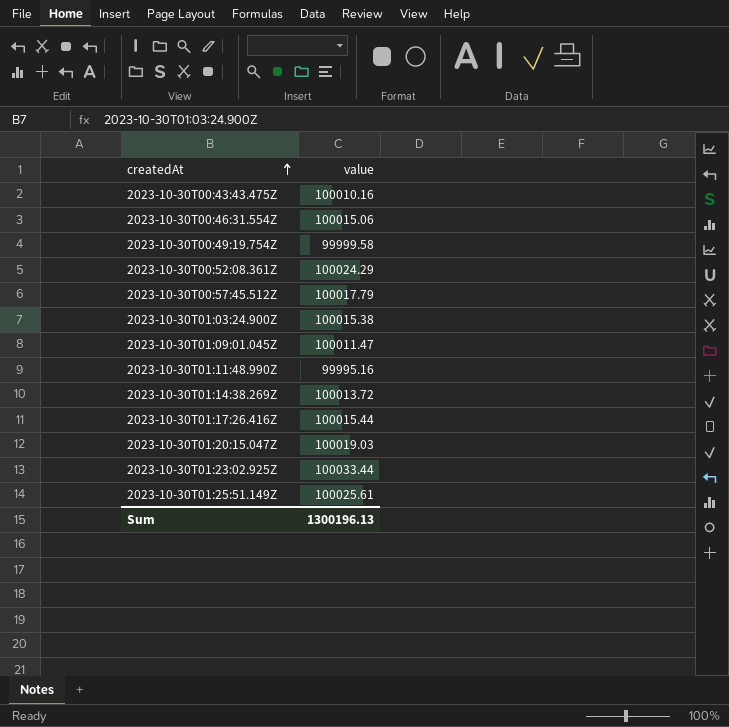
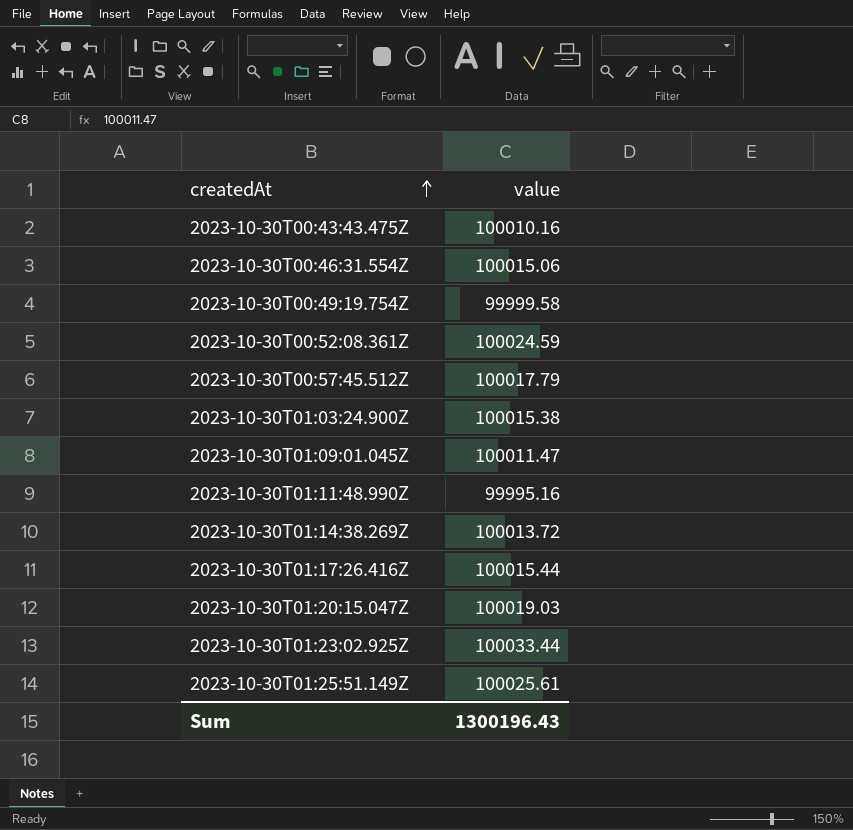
2023-10-30T00:52:08.361Z | value: 100024.29 -> 100024.59
Sum | value: 1300196.13 -> 1300196.43

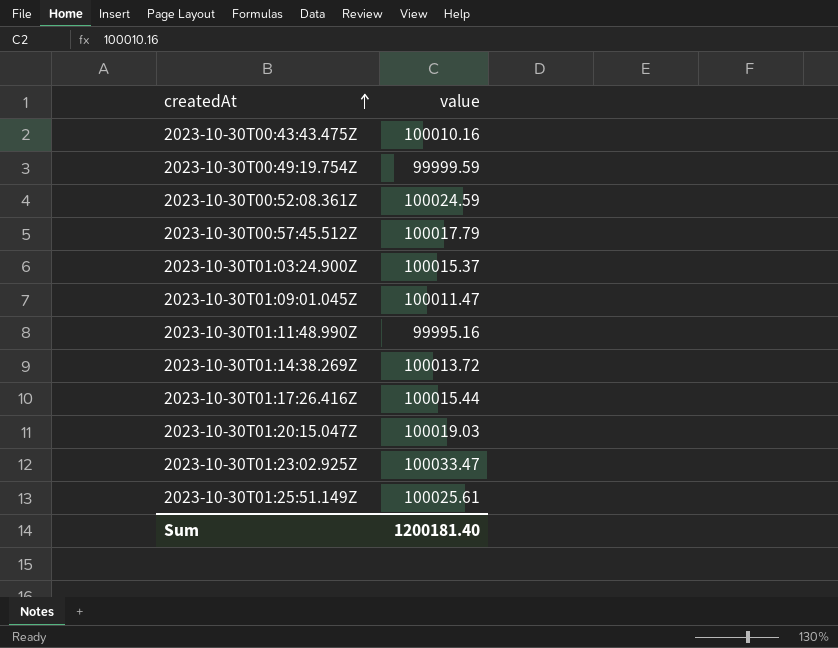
row 2023-10-30T00:46:31.554Z: 100015.06 -> none
2023-10-30T00:49:19.754Z | value: 99999.58 -> 99999.59
2023-10-30T01:03:24.900Z | value: 100015.38 -> 100015.37
2023-10-30T01:23:02.925Z | value: 100033.44 -> 100033.47
Sum | value: 1300196.43 -> 1200181.40

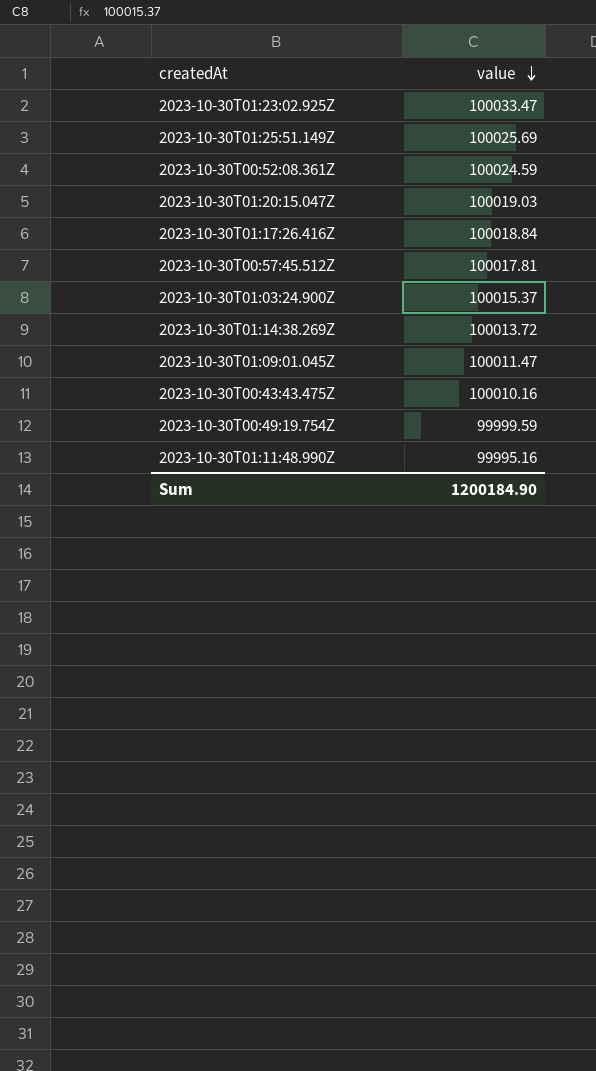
row order: createdAt ascending -> value descending
2023-10-30T01:25:51.149Z | value: 100025.61 -> 100025.69
2023-10-30T01:17:26.416Z | value: 100015.44 -> 100018.84
2023-10-30T00:57:45.512Z | value: 100017.79 -> 100017.81
Sum | value: 1200181.40 -> 1200184.90

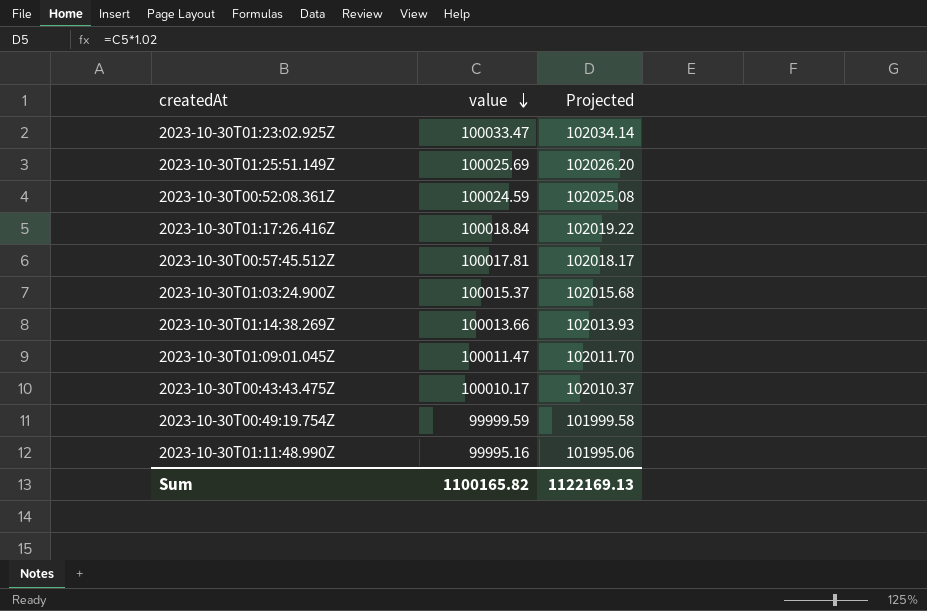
column Projected | formula: none -> [value] * 1.02
row 2023-10-30T01:20:15.047Z: 100019.03 -> none
2023-10-30T01:14:38.269Z | value: 100013.72 -> 100013.66
2023-10-30T00:43:43.475Z | value: 100010.16 -> 100010.17
Sum | value: 1200184.90 -> 1100165.82

